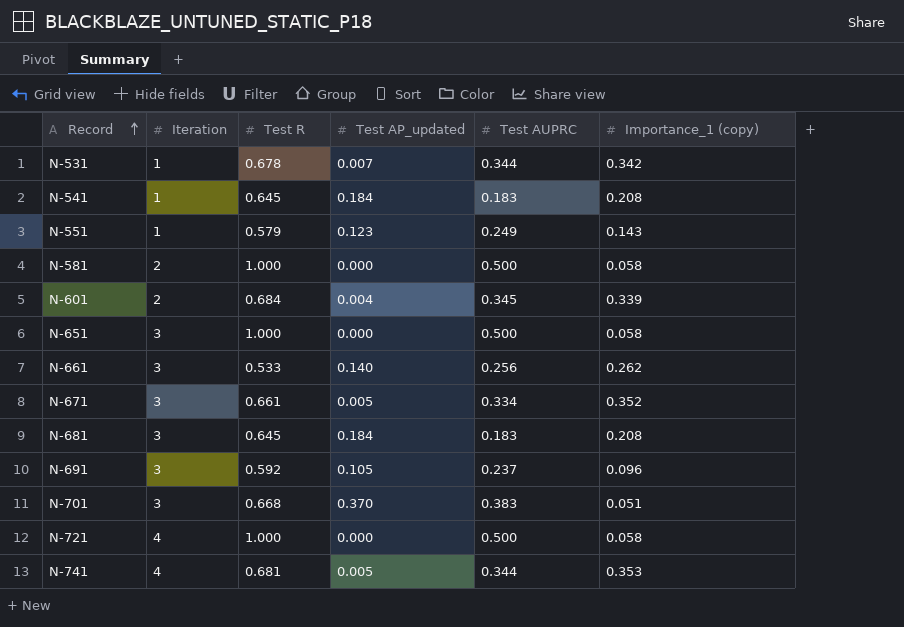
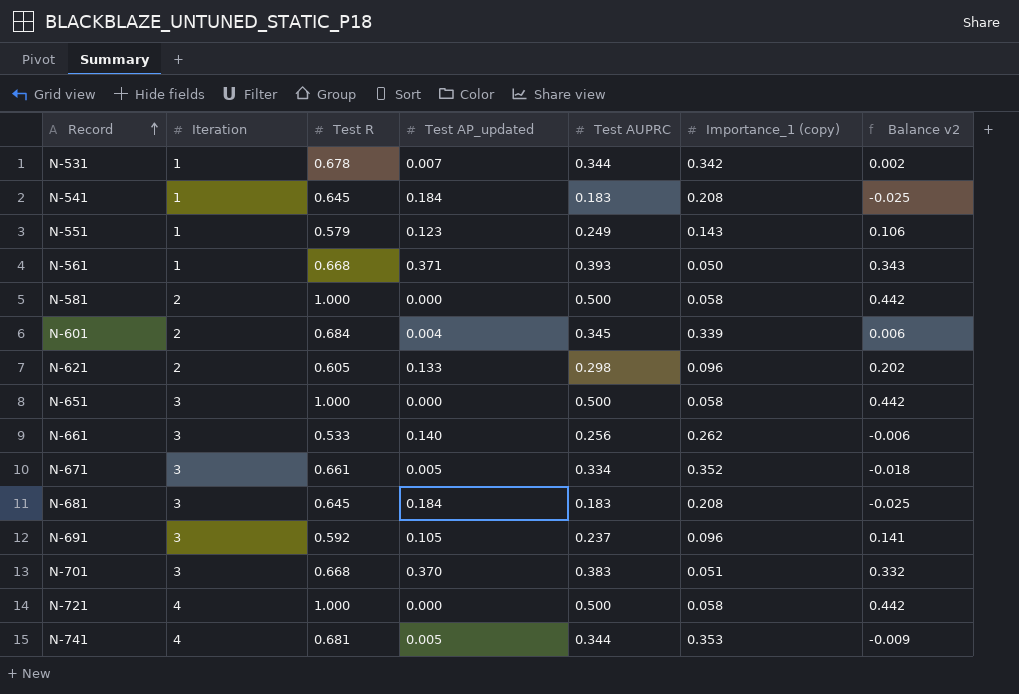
column Balance v2 | formula: none -> [Test AUPRC] - [Importance_1 (copy)]
row N-561: none -> 1 | 0.668 | 0.371 | 0.393 | 0.050 | 0.343
row N-621: none -> 2 | 0.605 | 0.133 | 0.298 | 0.096 | 0.202

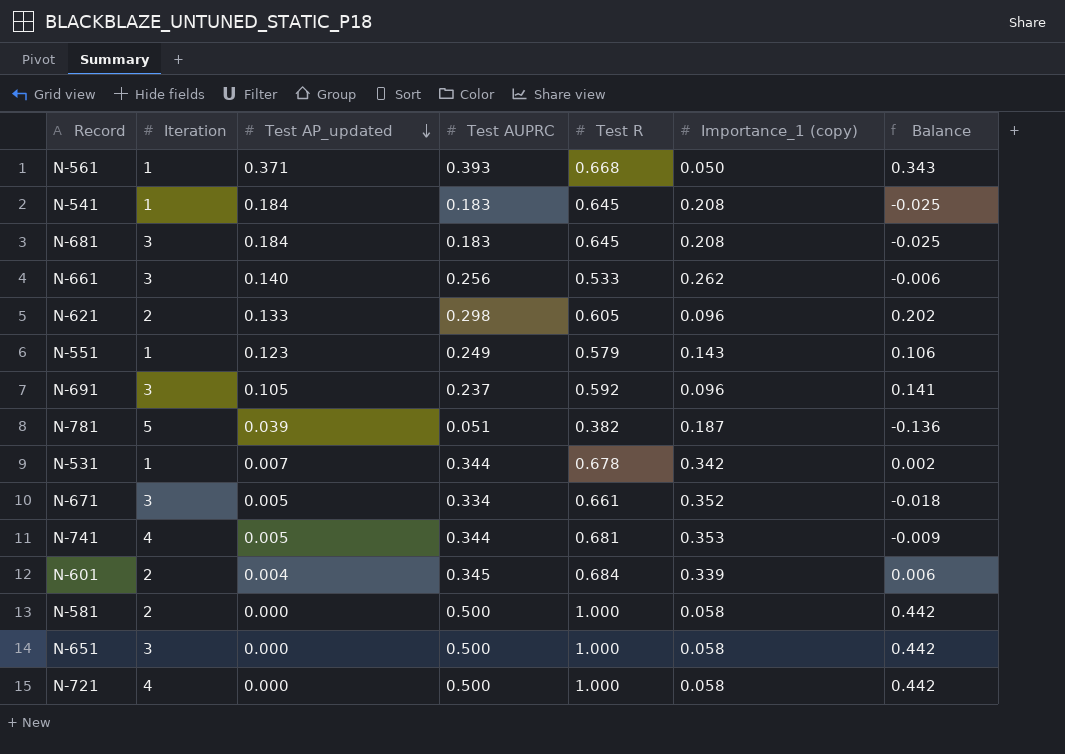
row order: Record ascending -> Test AP_updated descending
column Test R | position: 3 -> 5
column name: Balance v2 -> Balance
row N-701: 3 | 0.668 | 0.370 | 0.383 | 0.051 | 0.332 -> none
row N-781: none -> 5 | 0.039 | 0.051 | 0.382 | 0.187 | -0.136

